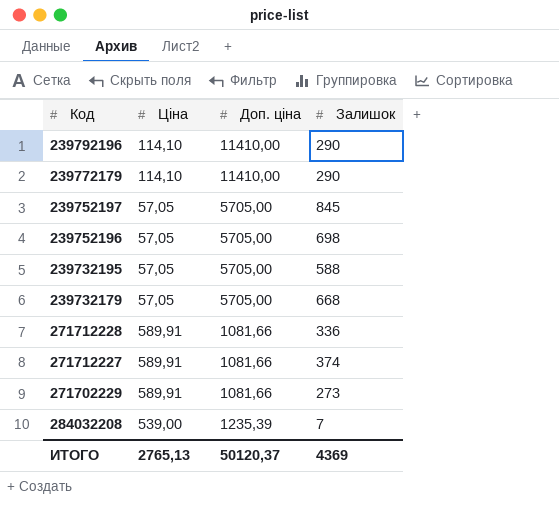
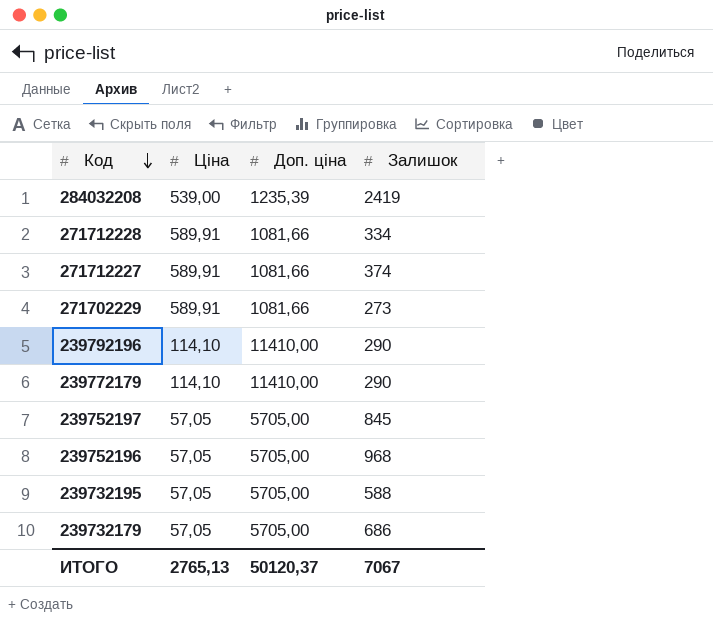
row order: none -> Код descending
284032208 | Залишок: 7 -> 2419
271712228 | Залишок: 336 -> 334
239752196 | Залишок: 698 -> 968
239732179 | Залишок: 668 -> 686
ИТОГО | Залишок: 4369 -> 7067

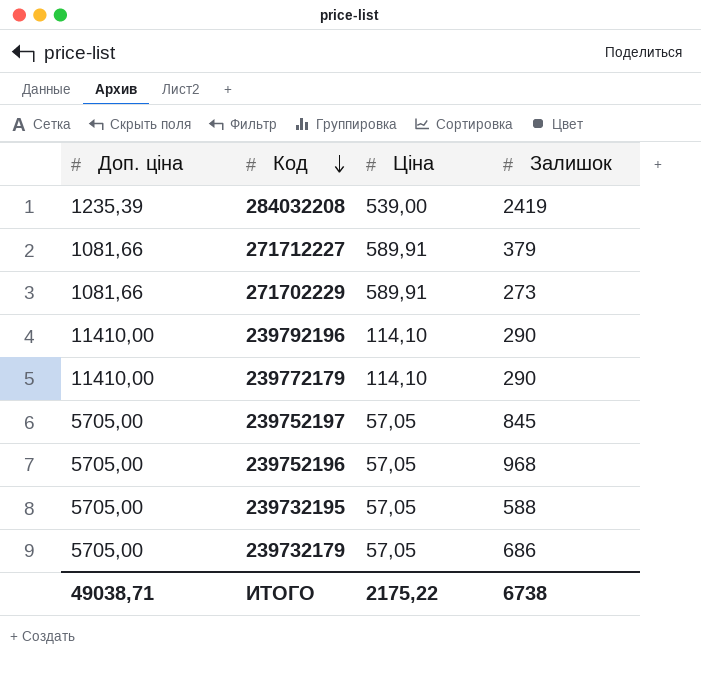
column Доп. ціна | position: 3 -> 1
row 271712228: 589,91 | 1081,66 | 334 -> none
271712227 | Залишок: 374 -> 379
ИТОГО | Доп. ціна: 50120,37 -> 49038,71
ИТОГО | Ціна: 2765,13 -> 2175,22
ИТОГО | Залишок: 7067 -> 6738

